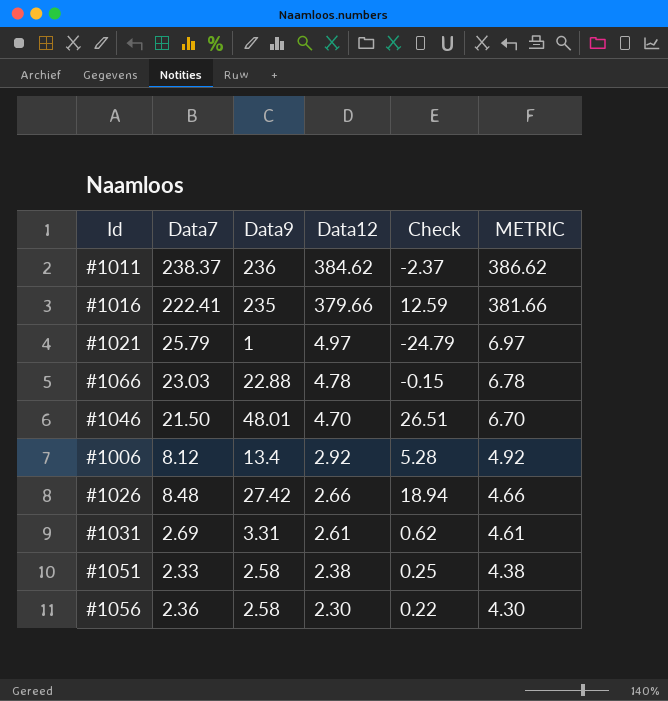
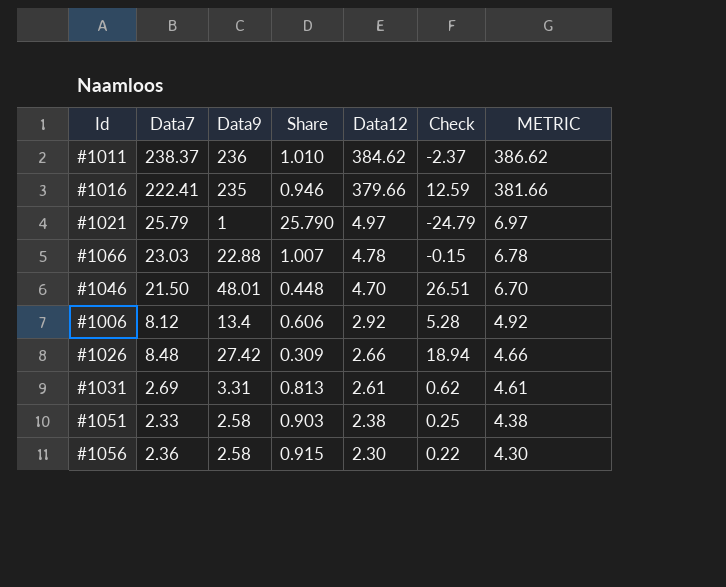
column Share | formula: none -> [Data7] / [Data9]

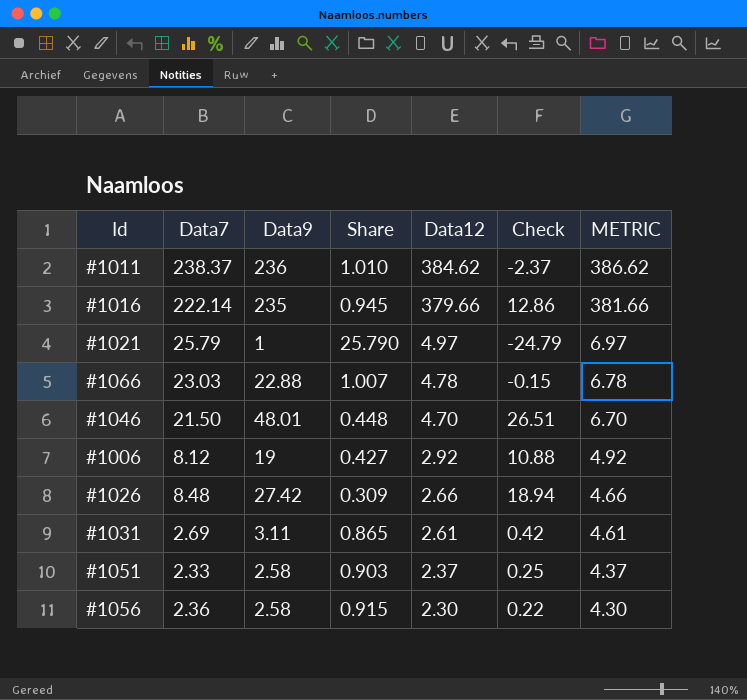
#1016 | Data7: 222.41 -> 222.14
#1016 | Share: 0.946 -> 0.945
#1016 | Check: 12.59 -> 12.86
#1006 | Data9: 13.4 -> 19
#1006 | Share: 0.606 -> 0.427
#1006 | Check: 5.28 -> 10.88
#1031 | Data9: 3.31 -> 3.11
#1031 | Share: 0.813 -> 0.865
#1031 | Check: 0.62 -> 0.42
#1051 | Data12: 2.38 -> 2.37
#1051 | METRIC: 4.38 -> 4.37

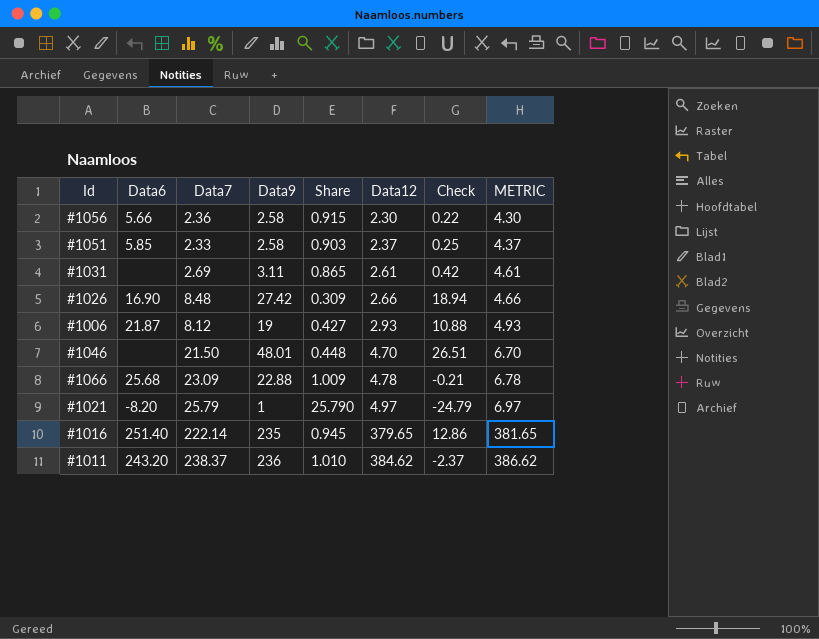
row order: Data12 descending -> Data12 ascending
column Data6 | position: none -> 2
#1006 | Data12: 2.92 -> 2.93
#1006 | METRIC: 4.92 -> 4.93
#1066 | Data7: 23.03 -> 23.09
#1066 | Share: 1.007 -> 1.009
#1066 | Check: -0.15 -> -0.21
#1016 | Data12: 379.66 -> 379.65
#1016 | METRIC: 381.66 -> 381.65

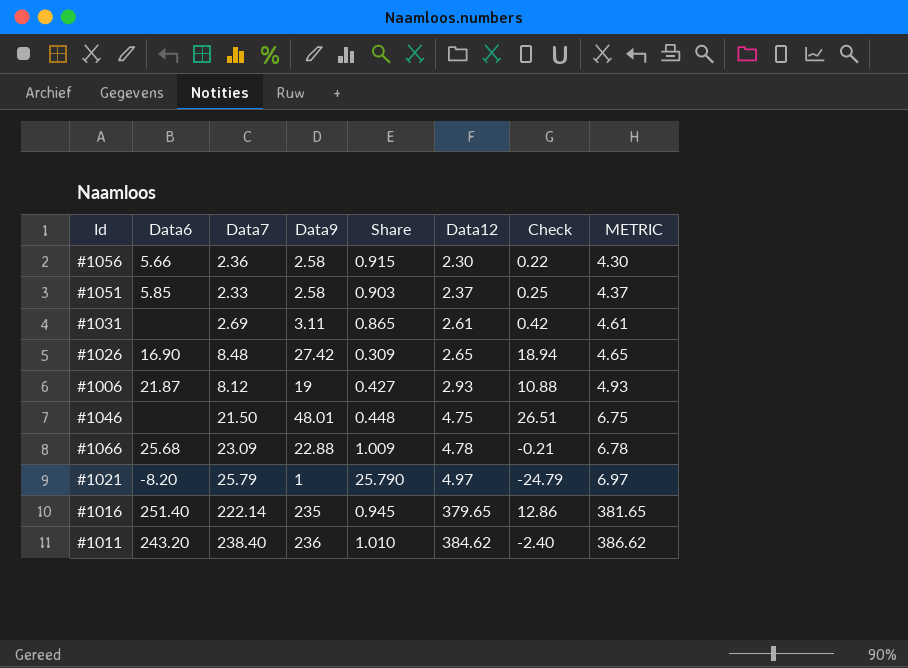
#1026 | Data12: 2.66 -> 2.65
#1026 | METRIC: 4.66 -> 4.65
#1046 | Data12: 4.70 -> 4.75
#1046 | METRIC: 6.70 -> 6.75
#1011 | Data7: 238.37 -> 238.40
#1011 | Check: -2.37 -> -2.40

